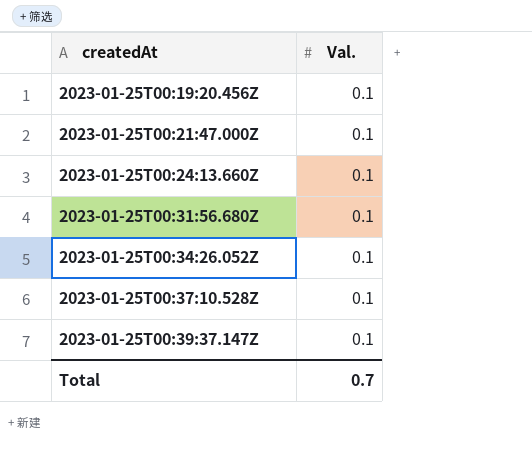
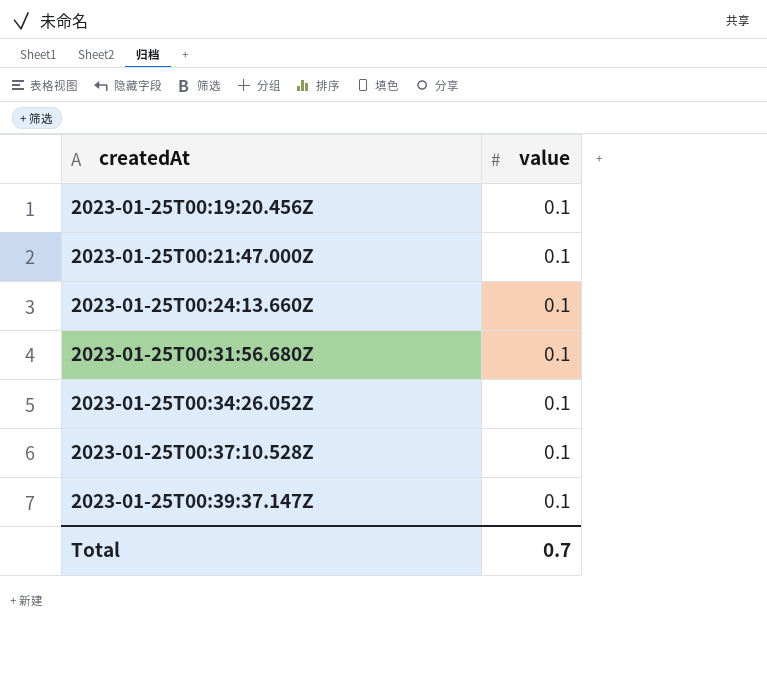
column name: Val. -> value

